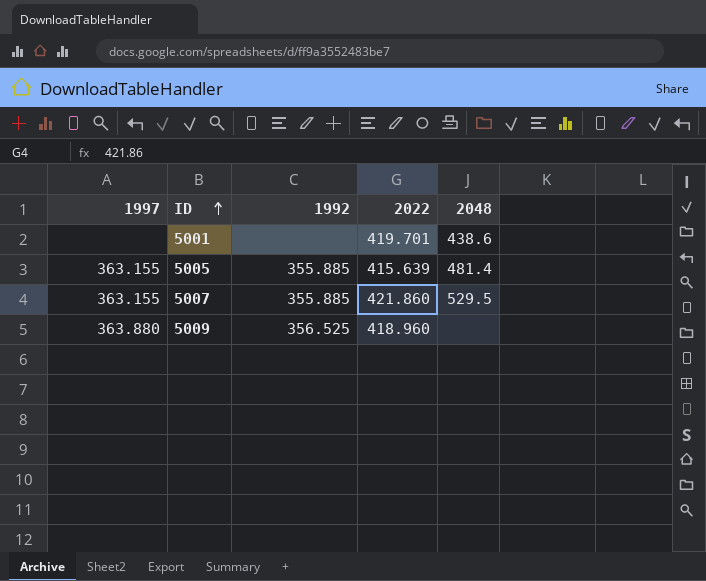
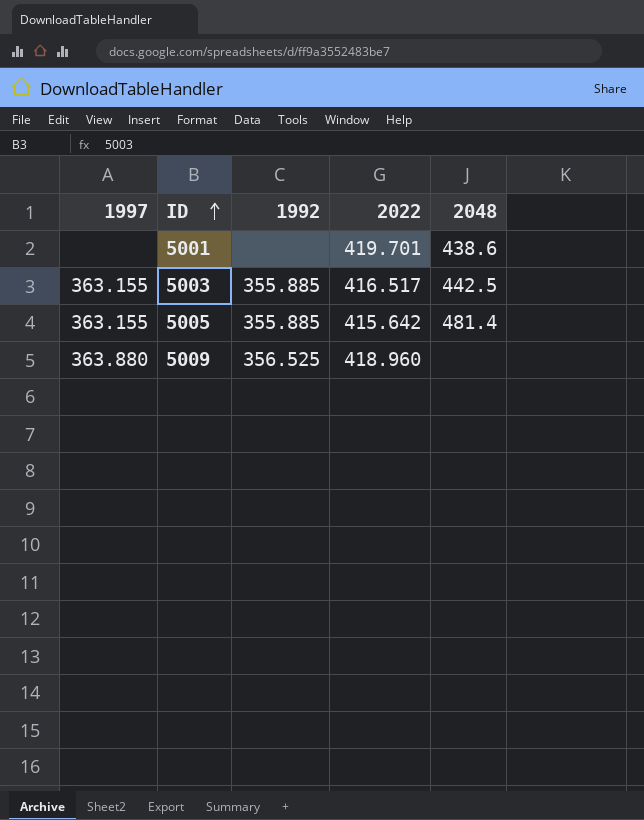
row 5007: 363.155 | 355.885 | 421.860 | 529.5 -> none
row 5003: none -> 363.155 | 355.885 | 416.517 | 442.5
5005 | 2022: 415.639 -> 415.642

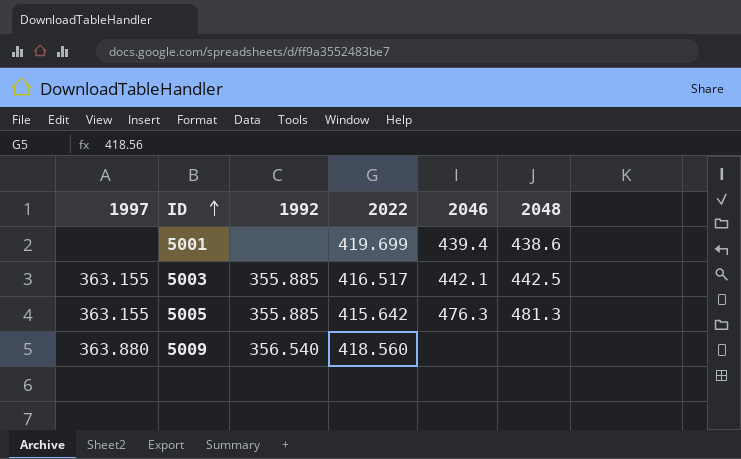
column 2046 | position: none -> 5
5001 | 2022: 419.701 -> 419.699
5005 | 2048: 481.4 -> 481.3
5009 | 1992: 356.525 -> 356.540
5009 | 2022: 418.960 -> 418.560

